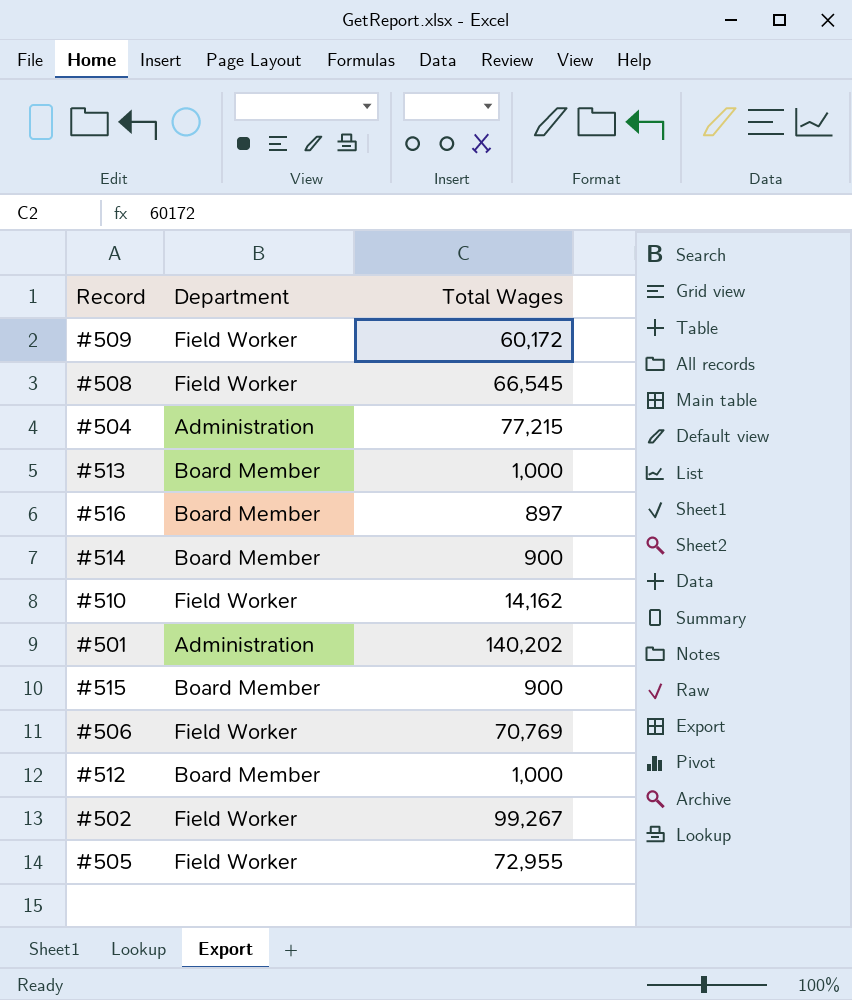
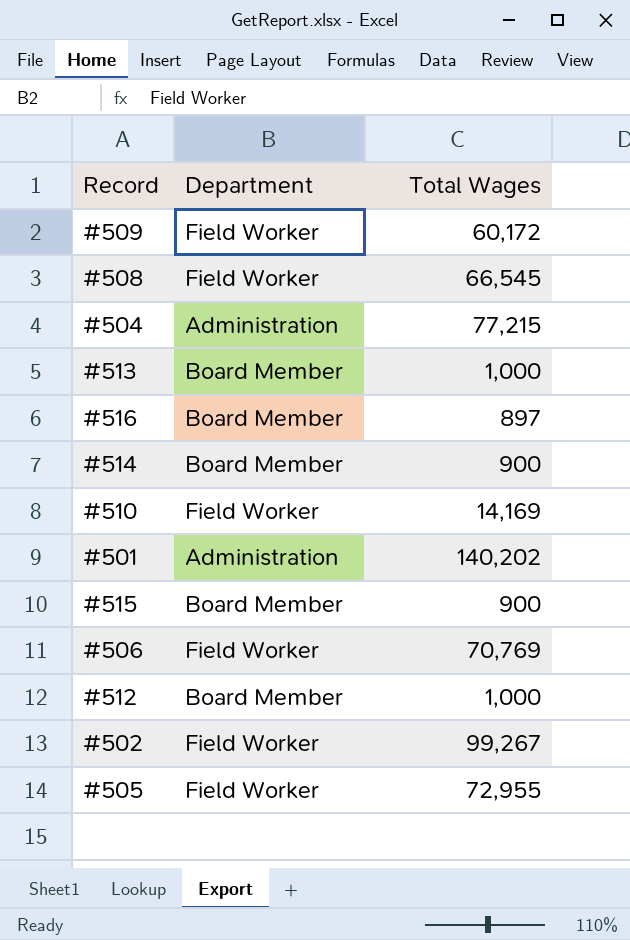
#510 | Total Wages: 14,162 -> 14,169

